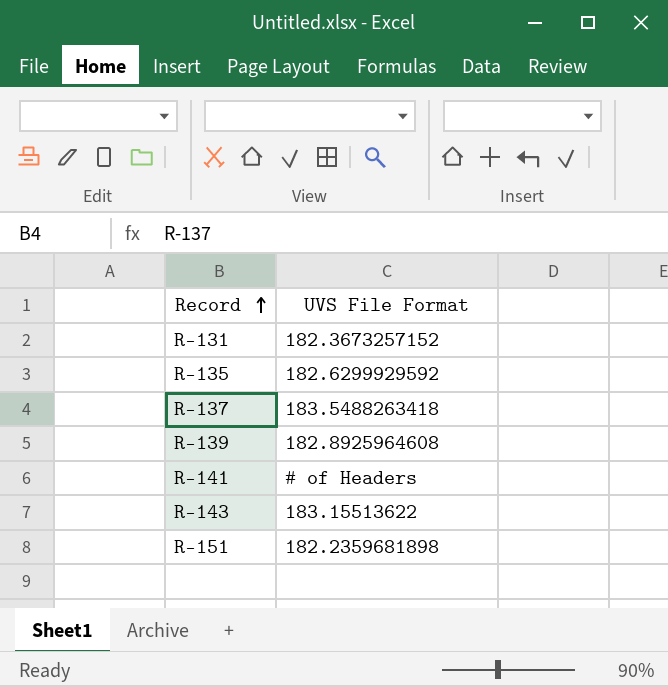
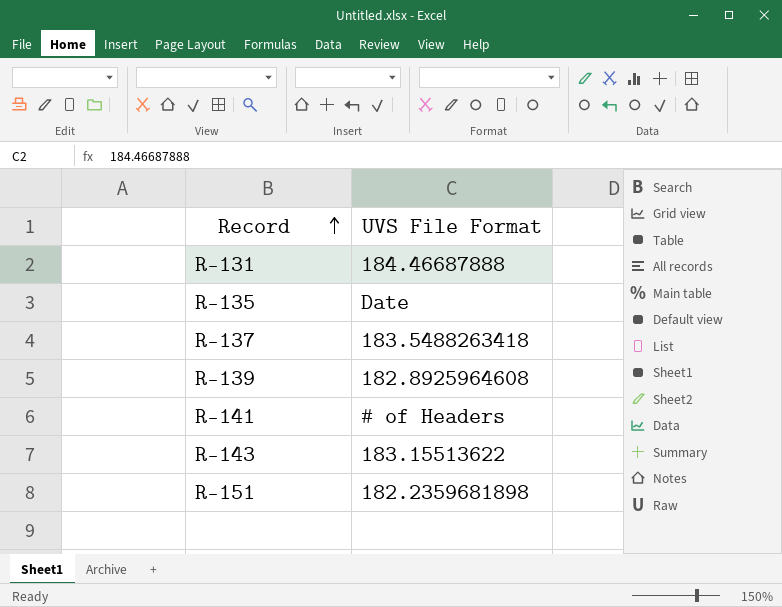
R-131 | UVS File Format: 182.3673257152 -> 184.46687888
R-135 | UVS File Format: 182.6299929592 -> Date

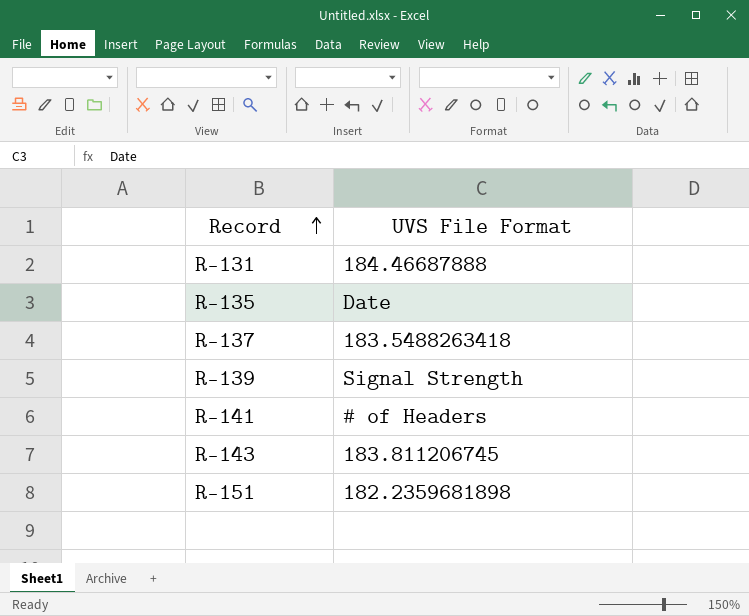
R-139 | UVS File Format: 182.8925964608 -> Signal Strength
R-143 | UVS File Format: 183.15513622 -> 183.811206745

